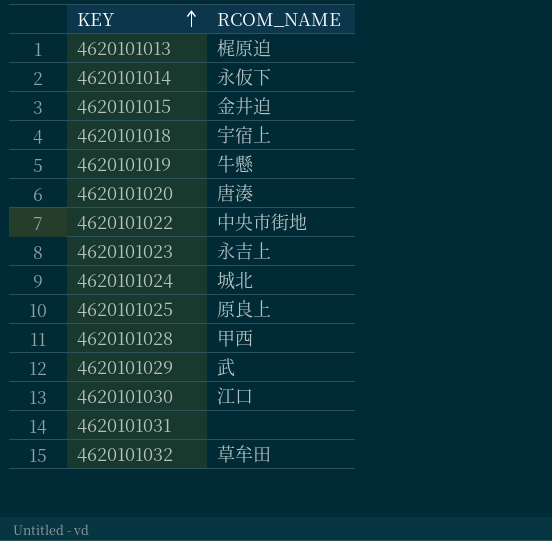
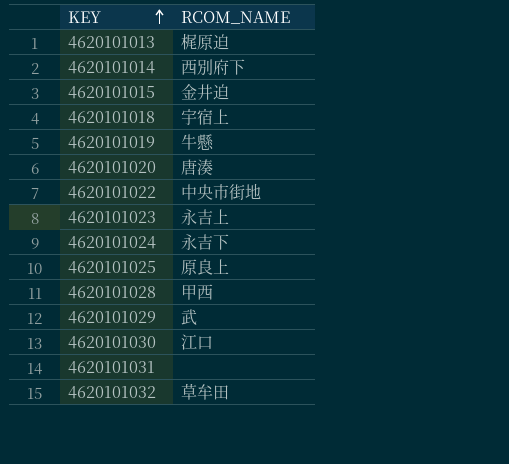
4620101014 | RCOM_NAME: 永仮下 -> 西別府下
4620101024 | RCOM_NAME: 城北 -> 永吉下

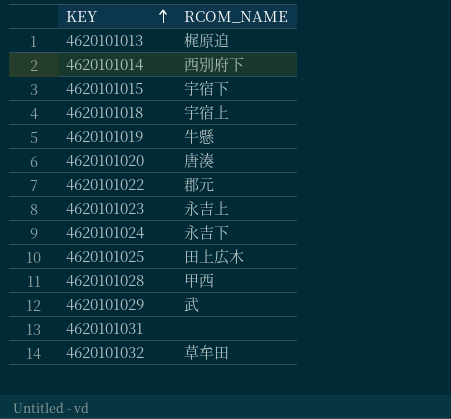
row 4620101030: 江口 -> none
4620101015 | RCOM_NAME: 金井迫 -> 宇宿下
4620101022 | RCOM_NAME: 中央市街地 -> 郡元
4620101025 | RCOM_NAME: 原良上 -> 田上広木

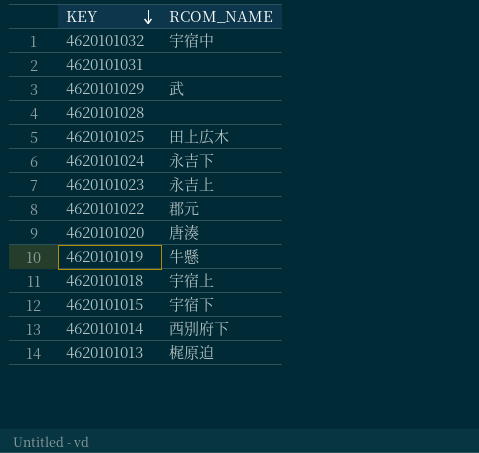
row order: KEY ascending -> KEY descending
4620101032 | RCOM_NAME: 草牟田 -> 宇宿中
4620101028 | RCOM_NAME: 甲西 -> none

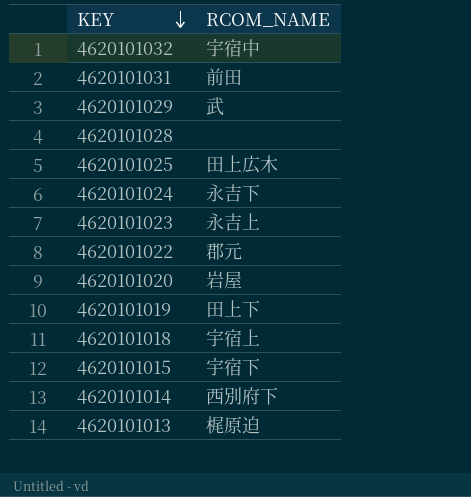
4620101031 | RCOM_NAME: none -> 前田
4620101020 | RCOM_NAME: 唐湊 -> 岩屋
4620101019 | RCOM_NAME: 牛懸 -> 田上下

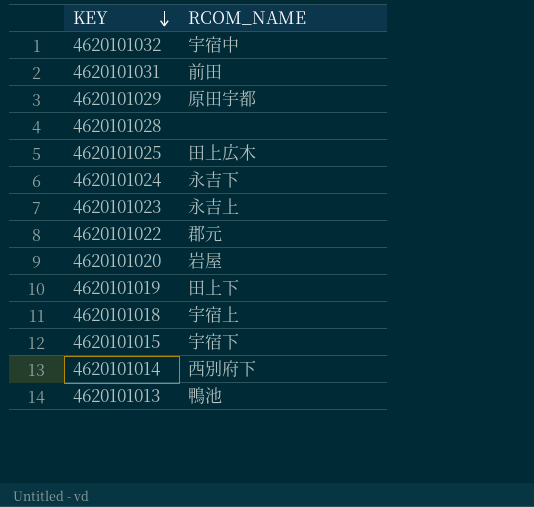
4620101029 | RCOM_NAME: 武 -> 原田宇都
4620101013 | RCOM_NAME: 梶原迫 -> 鴨池

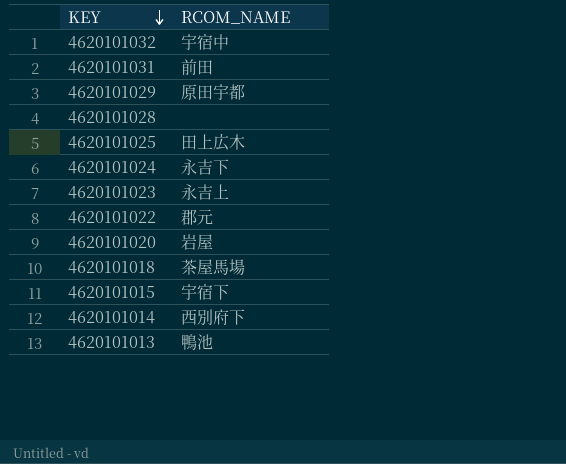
row 4620101019: 田上下 -> none
4620101018 | RCOM_NAME: 宇宿上 -> 茶屋馬場

